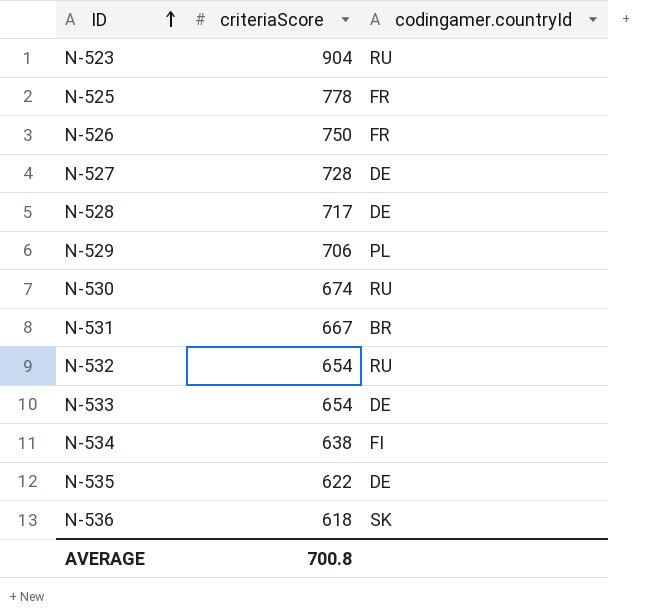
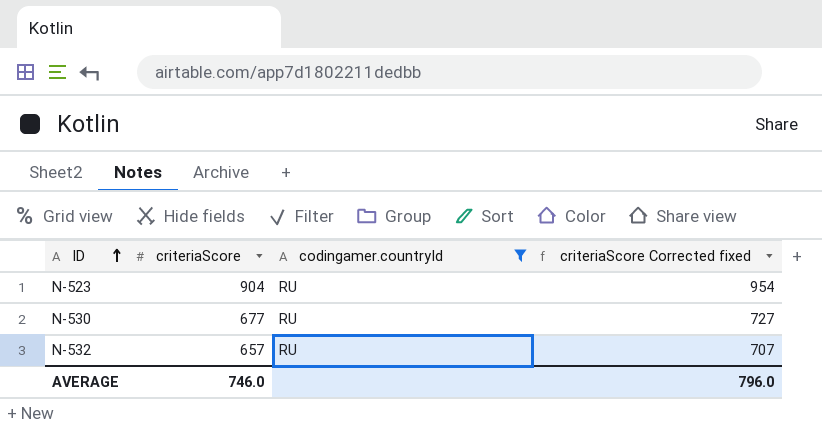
filter: none -> codingamer.countryId = RU
column criteriaScore Corrected fixed | formula: none -> [criteriaScore] + 50
N-530 | criteriaScore: 674 -> 677
N-532 | criteriaScore: 654 -> 657
AVERAGE | criteriaScore: 700.8 -> 746.0

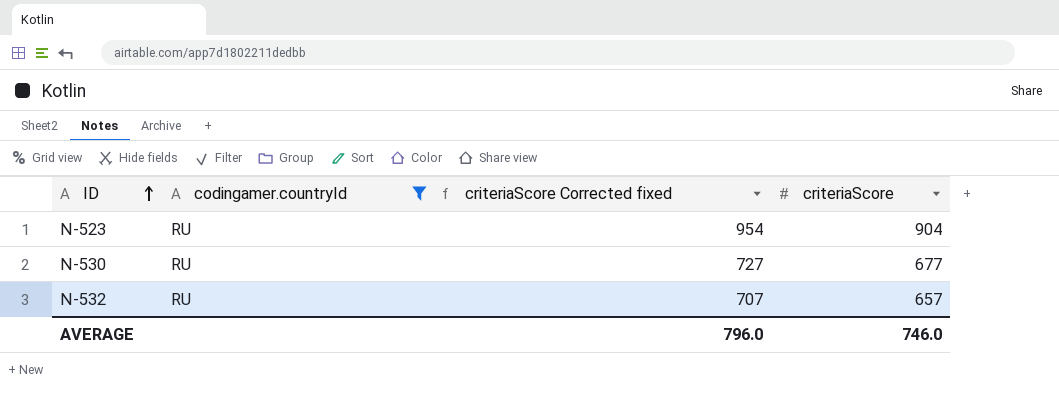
column criteriaScore | position: 2 -> 4

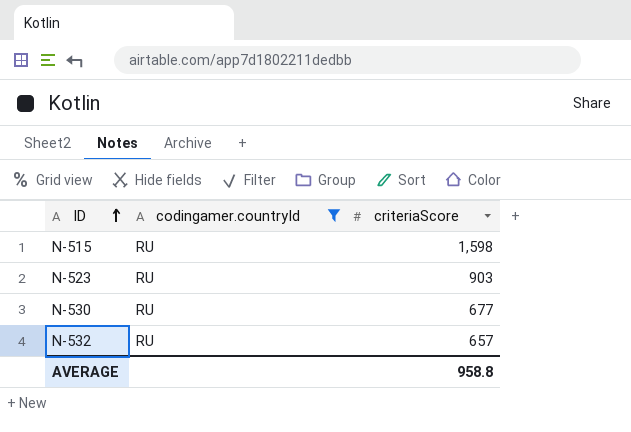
column criteriaScore Corrected fixed | formula: [criteriaScore] + 50 -> none
row N-515: none -> RU | 1,598
N-523 | criteriaScore: 904 -> 903
AVERAGE | criteriaScore: 746.0 -> 958.8

